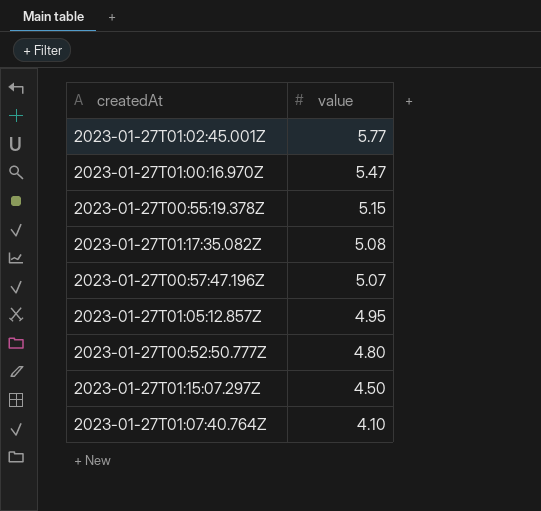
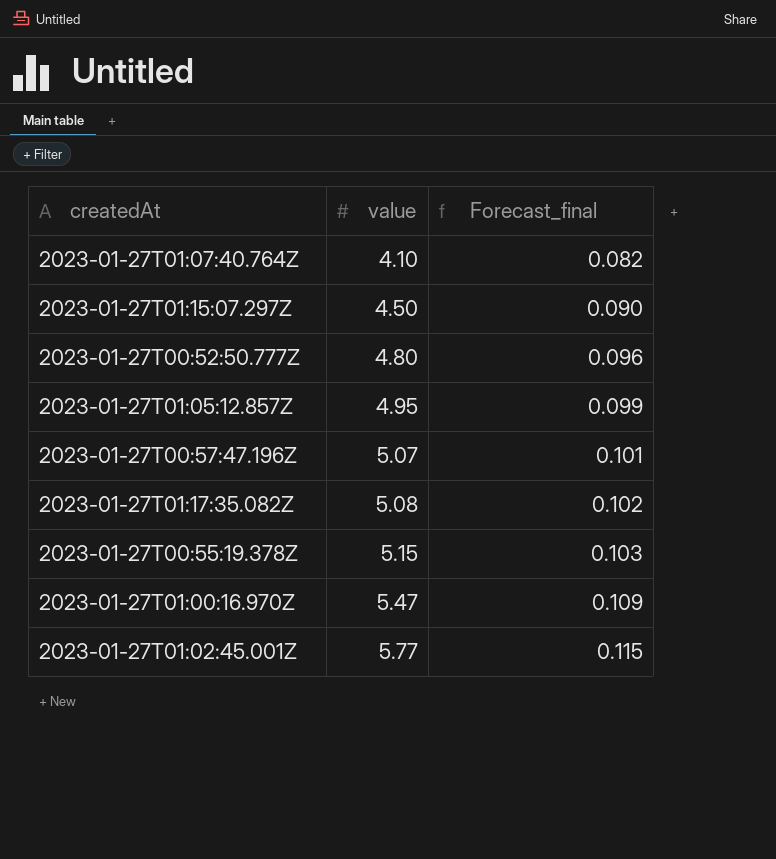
row order: value descending -> value ascending
column Forecast_final | formula: none -> [value] * 0.02

